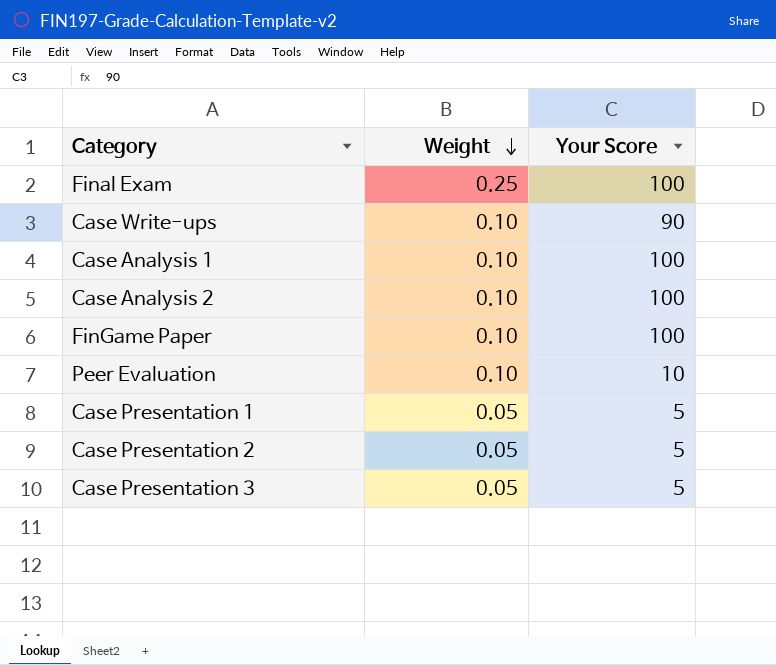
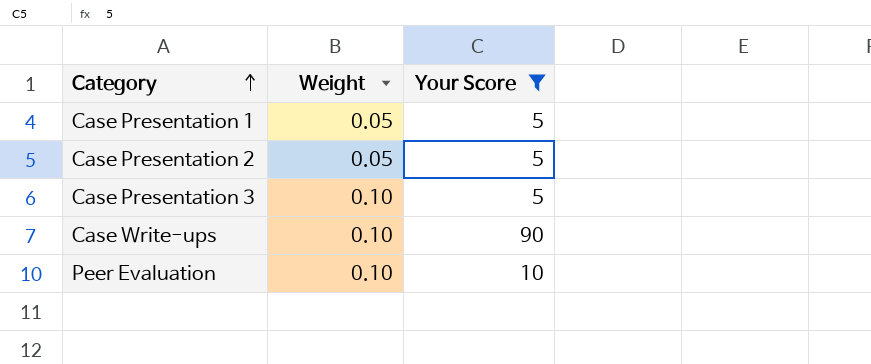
filter: none -> Your Score != 100
row order: Weight descending -> Category ascending
Case Presentation 3 | Weight: 0.05 -> 0.10

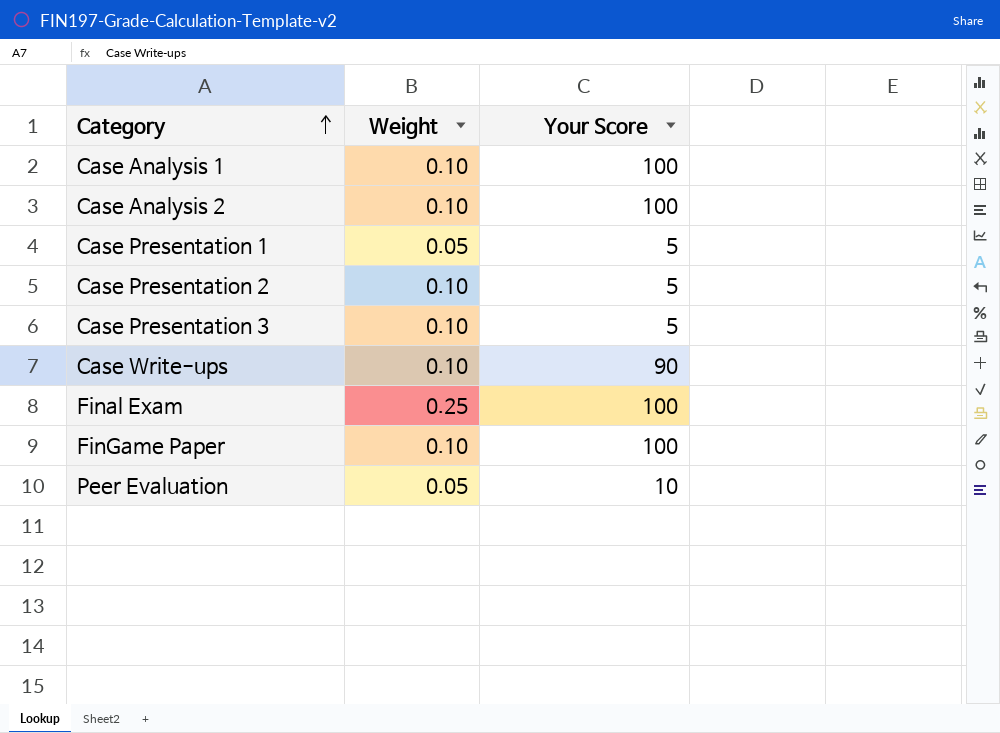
filter: Your Score != 100 -> none
Case Presentation 2 | Weight: 0.05 -> 0.10
Peer Evaluation | Weight: 0.10 -> 0.05

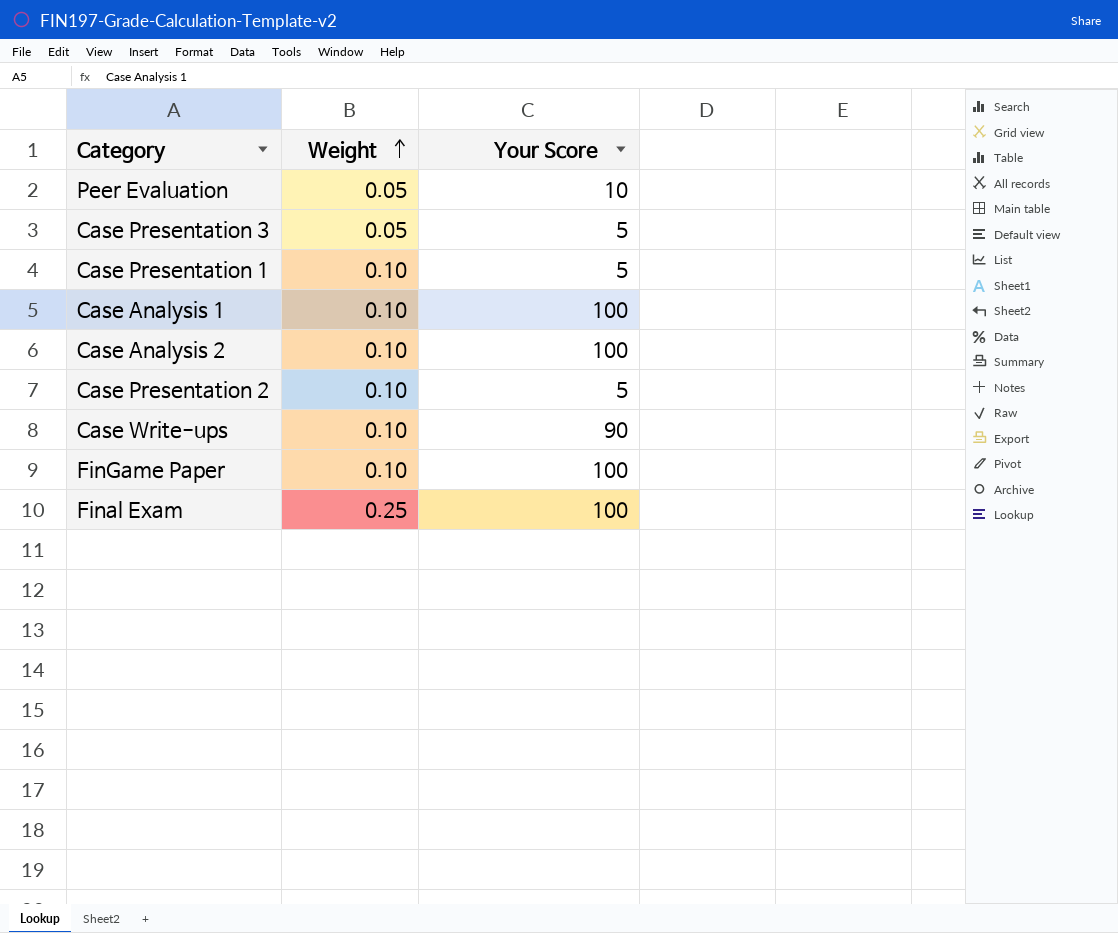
row order: Category ascending -> Weight ascending
Case Presentation 3 | Weight: 0.10 -> 0.05
Case Presentation 1 | Weight: 0.05 -> 0.10

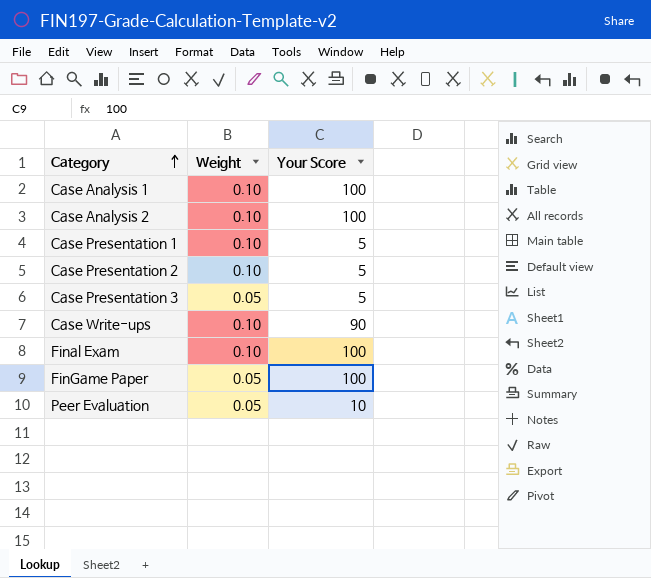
row order: Weight ascending -> Category ascending
Final Exam | Weight: 0.25 -> 0.10
FinGame Paper | Weight: 0.10 -> 0.05

